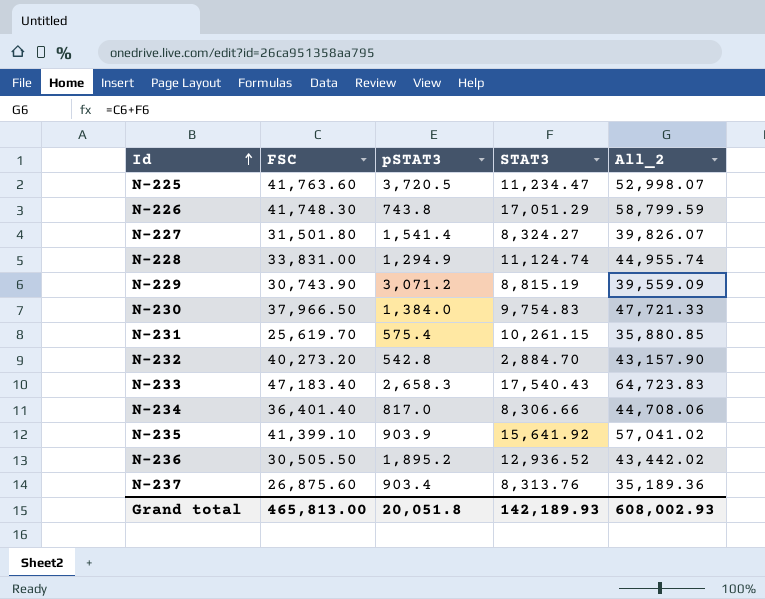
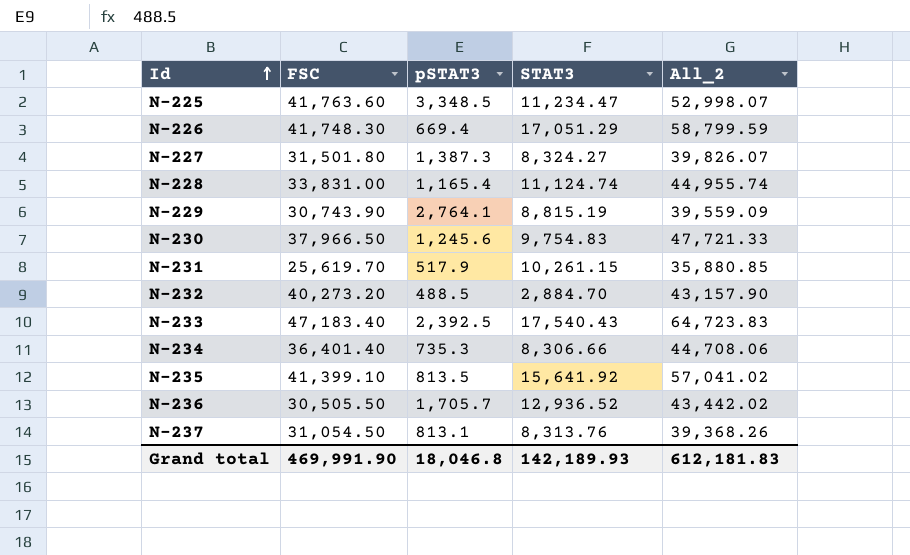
N-225 | pSTAT3: 3,720.5 -> 3,348.5
N-226 | pSTAT3: 743.8 -> 669.4
N-227 | pSTAT3: 1,541.4 -> 1,387.3
N-228 | pSTAT3: 1,294.9 -> 1,165.4
N-229 | pSTAT3: 3,071.2 -> 2,764.1
N-230 | pSTAT3: 1,384.0 -> 1,245.6
N-231 | pSTAT3: 575.4 -> 517.9
N-232 | pSTAT3: 542.8 -> 488.5
N-233 | pSTAT3: 2,658.3 -> 2,392.5
N-234 | pSTAT3: 817.0 -> 735.3
N-235 | pSTAT3: 903.9 -> 813.5
N-236 | pSTAT3: 1,895.2 -> 1,705.7
N-237 | FSC: 26,875.60 -> 31,054.50
N-237 | pSTAT3: 903.4 -> 813.1
N-237 | All_2: 35,189.36 -> 39,368.26
Grand total | FSC: 465,813.00 -> 469,991.90
Grand total | pSTAT3: 20,051.8 -> 18,046.8
Grand total | All_2: 608,002.93 -> 612,181.83

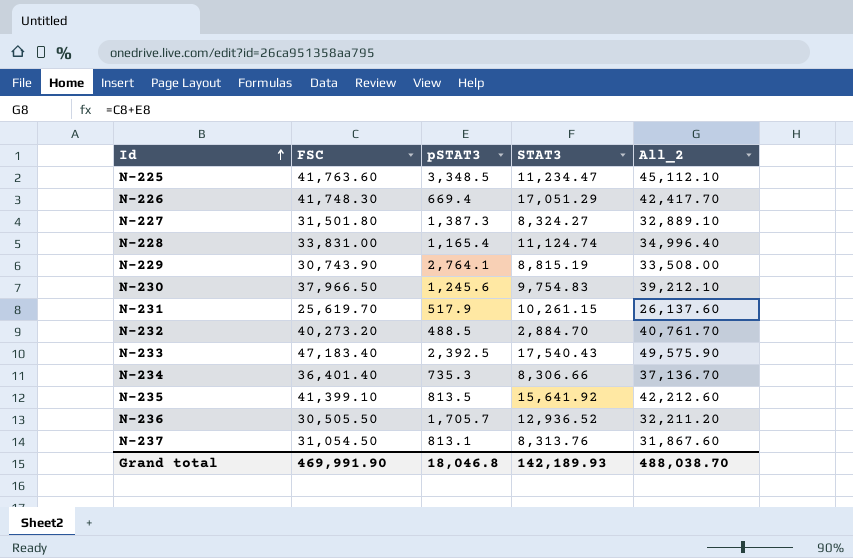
column All_2 | formula: [FSC] + [STAT3] -> [FSC] + [pSTAT3]
Grand total | All_2: 612,181.83 -> 488,038.70

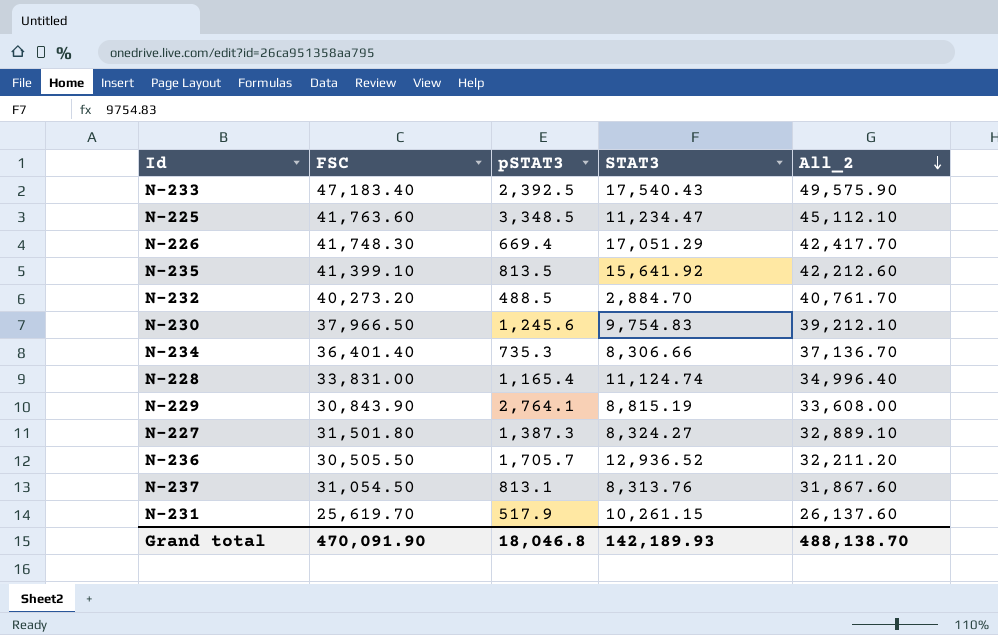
row order: Id ascending -> All_2 descending
N-229 | FSC: 30,743.90 -> 30,843.90
N-229 | All_2: 33,508.00 -> 33,608.00
Grand total | FSC: 469,991.90 -> 470,091.90
Grand total | All_2: 488,038.70 -> 488,138.70

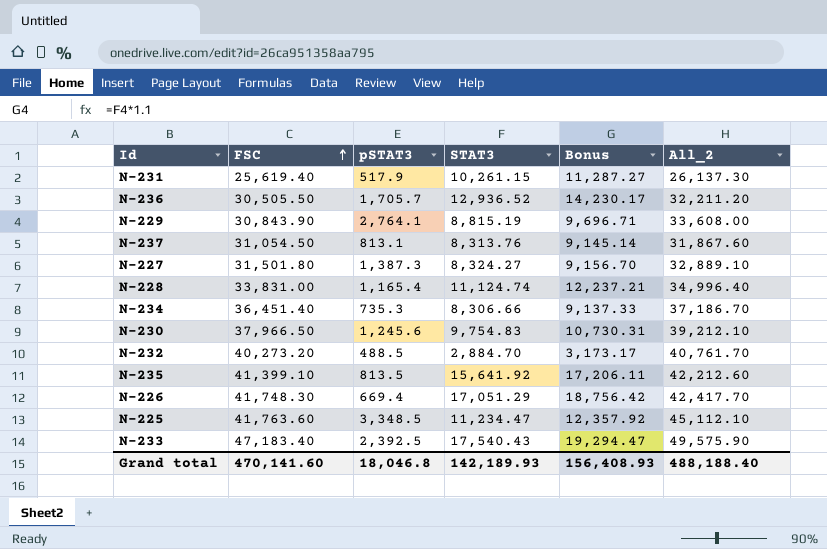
row order: All_2 descending -> FSC ascending
column Bonus | formula: none -> [STAT3] * 1.1
N-231 | FSC: 25,619.70 -> 25,619.40
N-231 | All_2: 26,137.60 -> 26,137.30
N-234 | FSC: 36,401.40 -> 36,451.40
N-234 | All_2: 37,136.70 -> 37,186.70
Grand total | FSC: 470,091.90 -> 470,141.60
Grand total | All_2: 488,138.70 -> 488,188.40

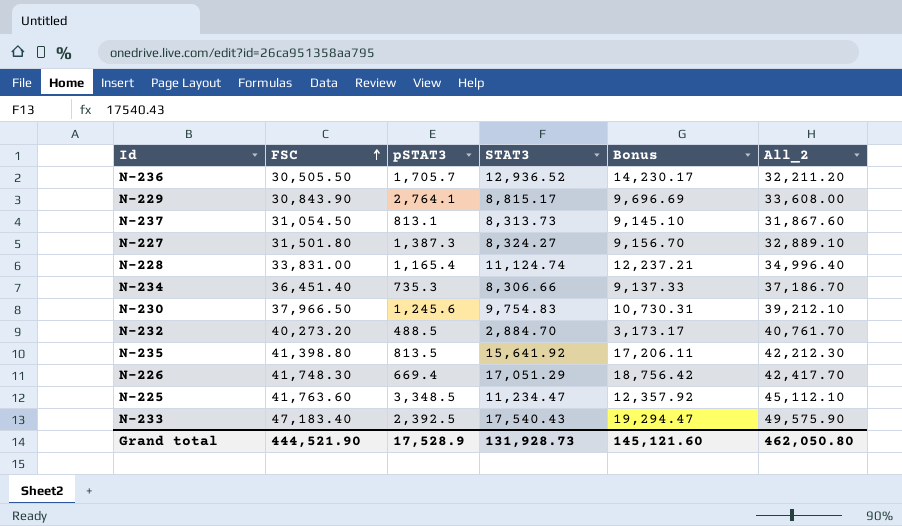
row N-231: 25,619.40 | 517.9 | 10,261.15 | 11,287.27 | 26,137.30 -> none
N-229 | STAT3: 8,815.19 -> 8,815.17
N-229 | Bonus: 9,696.71 -> 9,696.69
N-237 | STAT3: 8,313.76 -> 8,313.73
N-237 | Bonus: 9,145.14 -> 9,145.10
N-235 | FSC: 41,399.10 -> 41,398.80
N-235 | All_2: 42,212.60 -> 42,212.30
Grand total | FSC: 470,141.60 -> 444,521.90
Grand total | pSTAT3: 18,046.8 -> 17,528.9
Grand total | STAT3: 142,189.93 -> 131,928.73
Grand total | Bonus: 156,408.93 -> 145,121.60
Grand total | All_2: 488,188.40 -> 462,050.80

